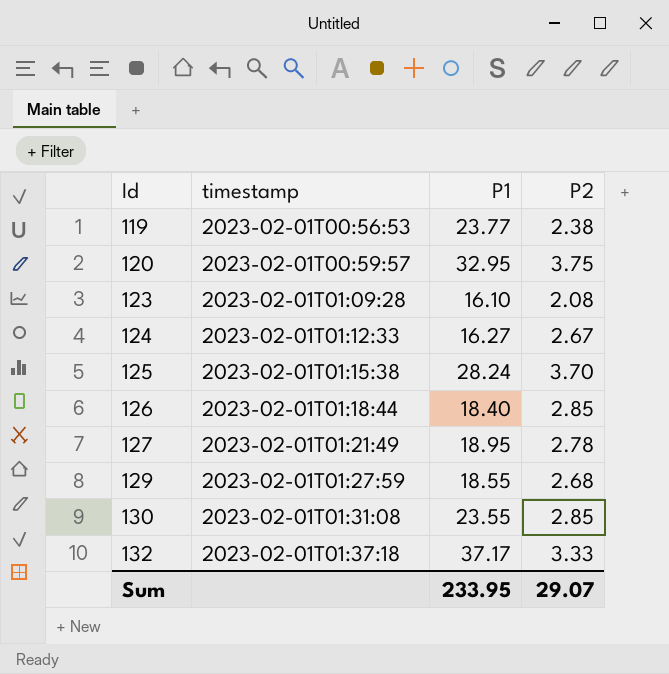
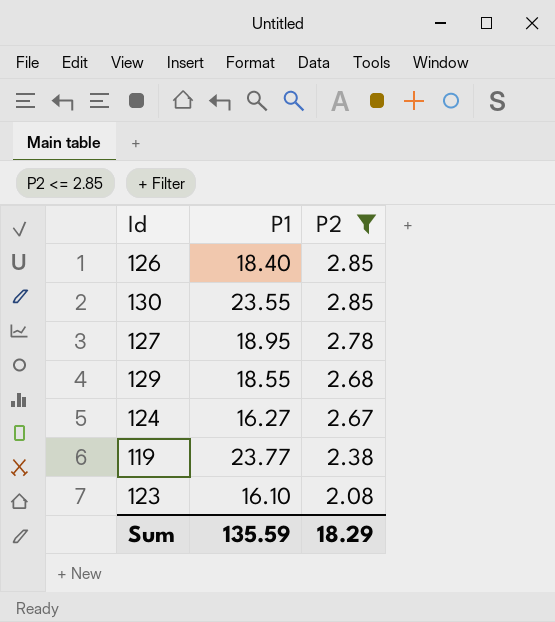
filter: none -> P2 <= 2.85
row order: Id ascending -> P2 descending
column timestamp | position: 2 -> none
Sum | P1: 233.95 -> 135.59
Sum | P2: 29.07 -> 18.29

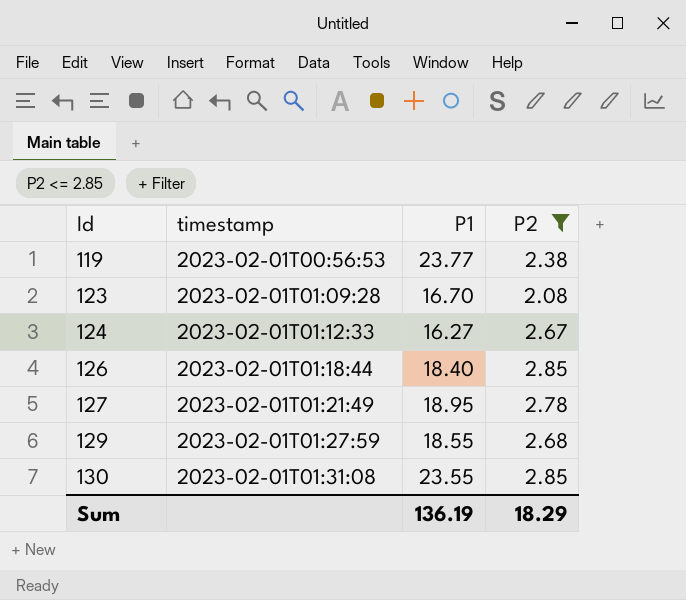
row order: P2 descending -> Id ascending
column timestamp | position: none -> 2
123 | P1: 16.10 -> 16.70
Sum | P1: 135.59 -> 136.19

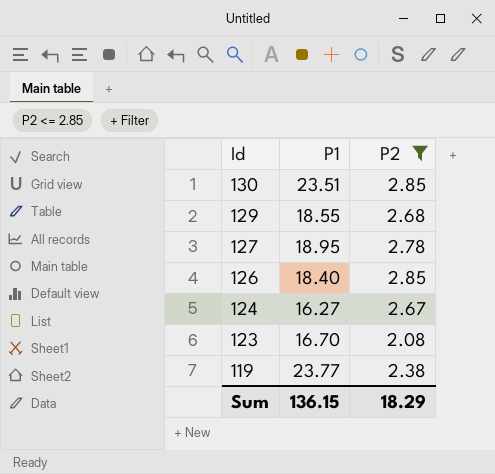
row order: Id ascending -> Id descending
column timestamp | position: 2 -> none
130 | P1: 23.55 -> 23.51
Sum | P1: 136.19 -> 136.15

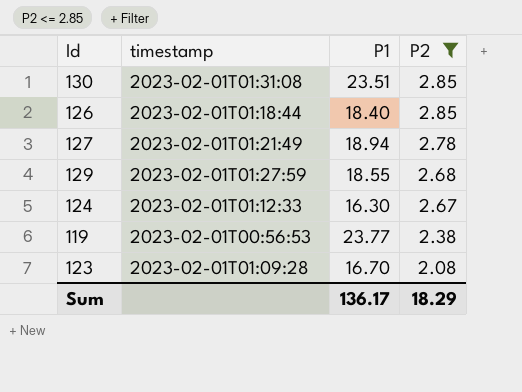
row order: Id descending -> P2 descending
column timestamp | position: none -> 2
127 | P1: 18.95 -> 18.94
124 | P1: 16.27 -> 16.30
Sum | P1: 136.15 -> 136.17

